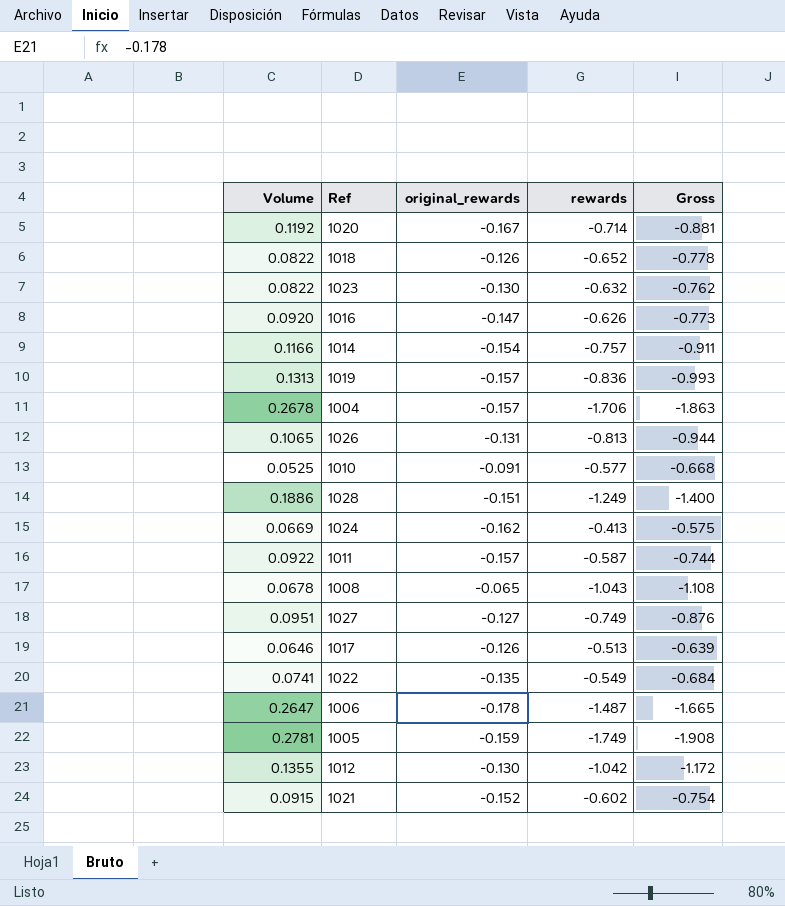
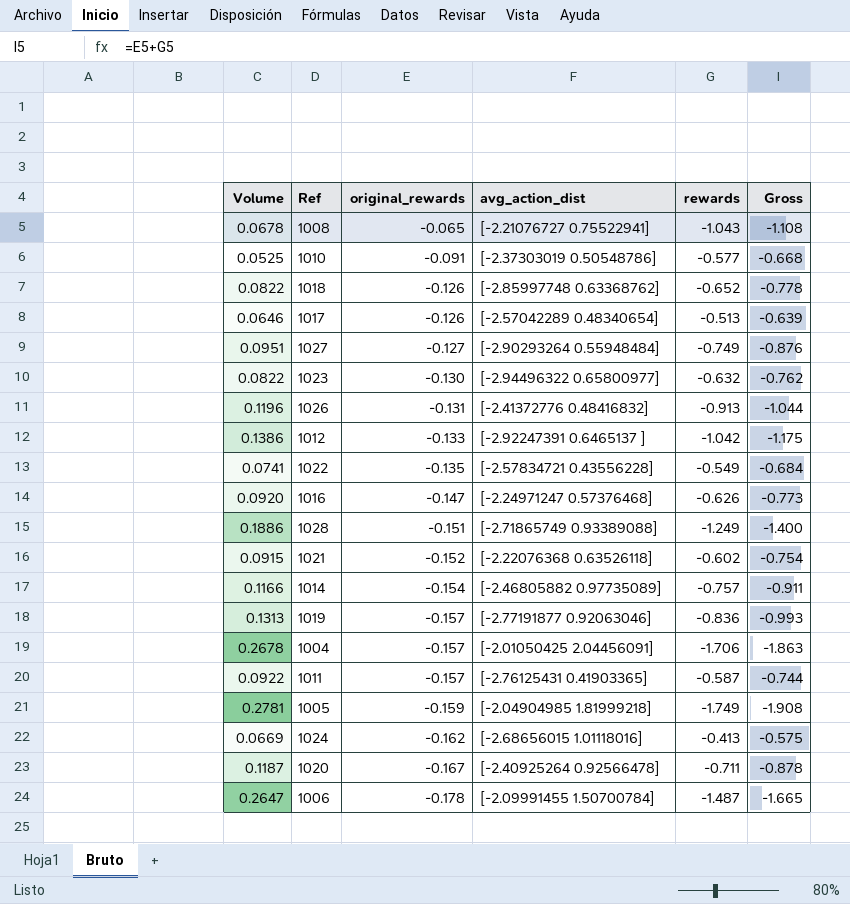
row order: none -> original_rewards descending
column avg_action_dist | position: none -> 4
1026 | Volume: 0.1065 -> 0.1196
1026 | rewards: -0.813 -> -0.913
1026 | Gross: -0.944 -> -1.044
1012 | Volume: 0.1355 -> 0.1386
1012 | original_rewards: -0.130 -> -0.133
1012 | Gross: -1.172 -> -1.175
1020 | Volume: 0.1192 -> 0.1187
1020 | rewards: -0.714 -> -0.711
1020 | Gross: -0.881 -> -0.878

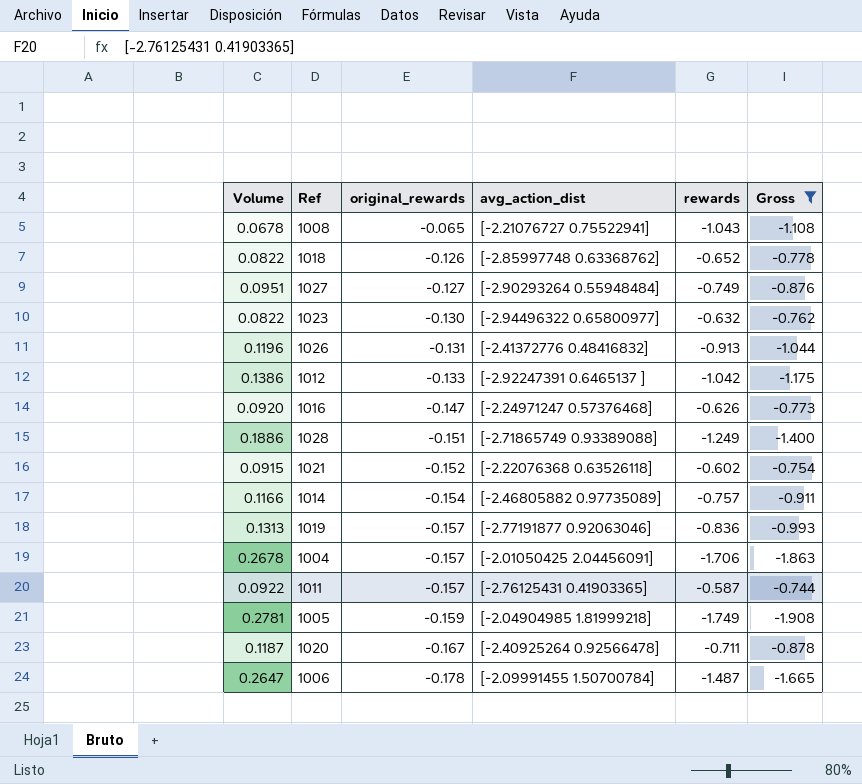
filter: none -> Gross <= -0.744

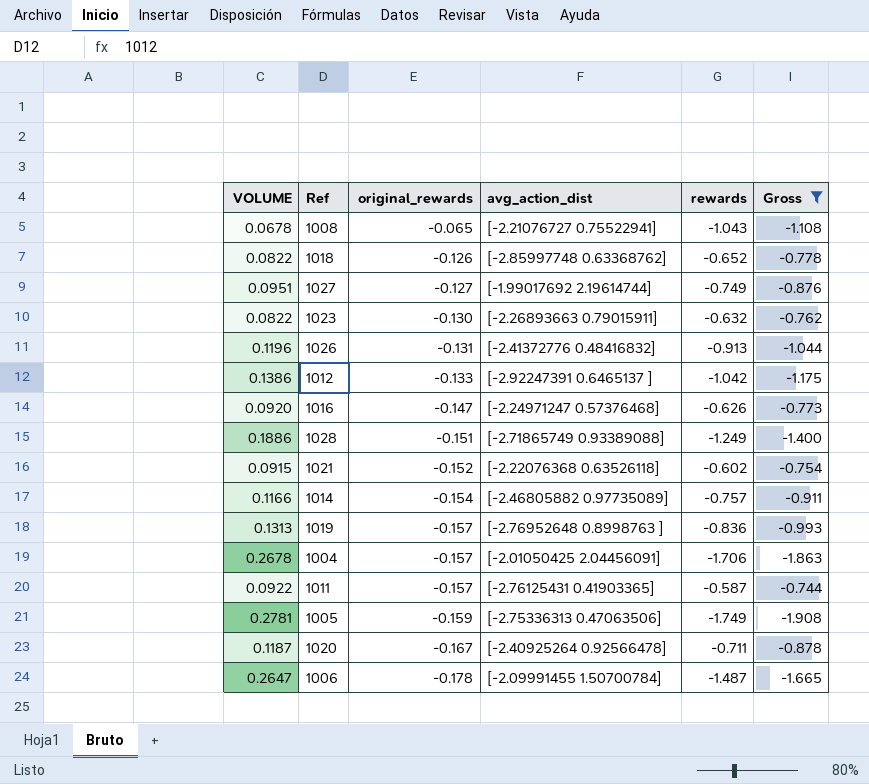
column name: Volume -> VOLUME
1027 | avg_action_dist: [-2.90293264 0.55948484] -> [-1.99017692 2.19614744]
1023 | avg_action_dist: [-2.94496322 0.65800977] -> [-2.26893663 0.79015911]
1019 | avg_action_dist: [-2.77191877 0.92063046] -> [-2.76952648 0.8998763 ]
1005 | avg_action_dist: [-2.04904985 1.81999218] -> [-2.75336313 0.47063506]

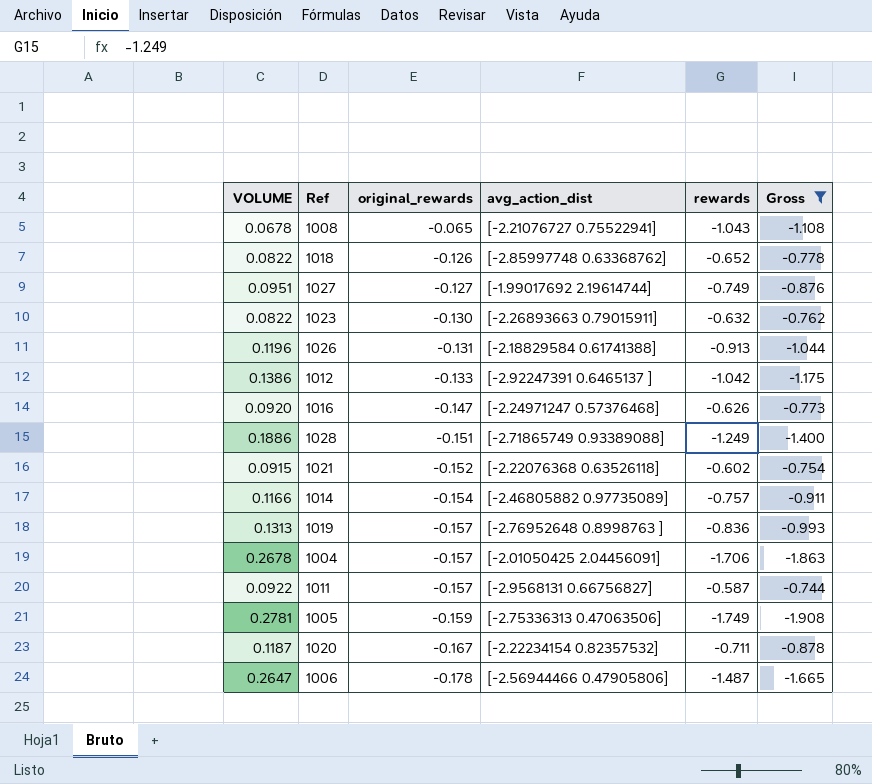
1026 | avg_action_dist: [-2.41372776 0.48416832] -> [-2.18829584 0.61741388]
1011 | avg_action_dist: [-2.76125431 0.41903365] -> [-2.9568131 0.66756827]
1020 | avg_action_dist: [-2.40925264 0.92566478] -> [-2.22234154 0.82357532]
1006 | avg_action_dist: [-2.09991455 1.50700784] -> [-2.56944466 0.47905806]

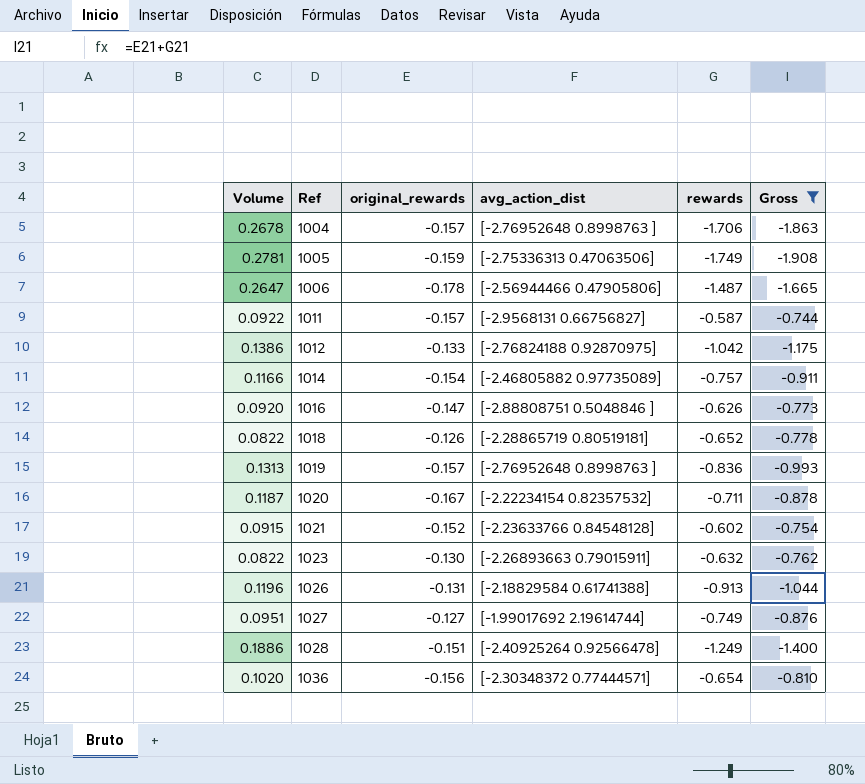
row order: original_rewards descending -> Ref ascending
column name: VOLUME -> Volume
row 1008: 0.0678 | -0.065 | [-2.21076727 0.75522941] | -1.043 | -1.108 -> none
1004 | avg_action_dist: [-2.01050425 2.04456091] -> [-2.76952648 0.8998763 ]
1012 | avg_action_dist: [-2.92247391 0.6465137 ] -> [-2.76824188 0.92870975]
1016 | avg_action_dist: [-2.24971247 0.57376468] -> [-2.88808751 0.5048846 ]
1018 | avg_action_dist: [-2.85997748 0.63368762] -> [-2.28865719 0.80519181]
1021 | avg_action_dist: [-2.22076368 0.63526118] -> [-2.23633766 0.84548128]
1028 | avg_action_dist: [-2.71865749 0.93389088] -> [-2.40925264 0.92566478]
row 1036: none -> 0.1020 | -0.156 | [-2.30348372 0.77444571] | -0.654 | -0.810

